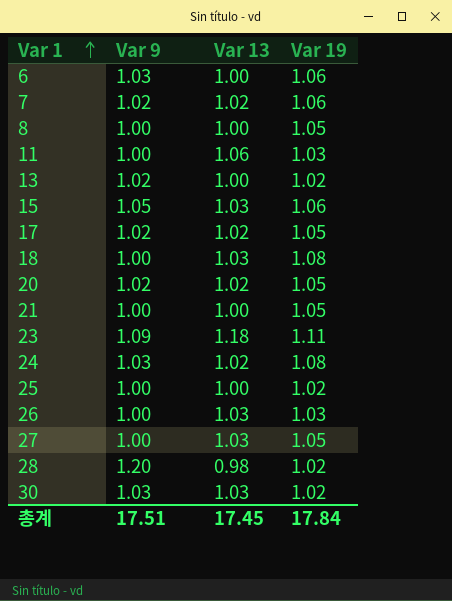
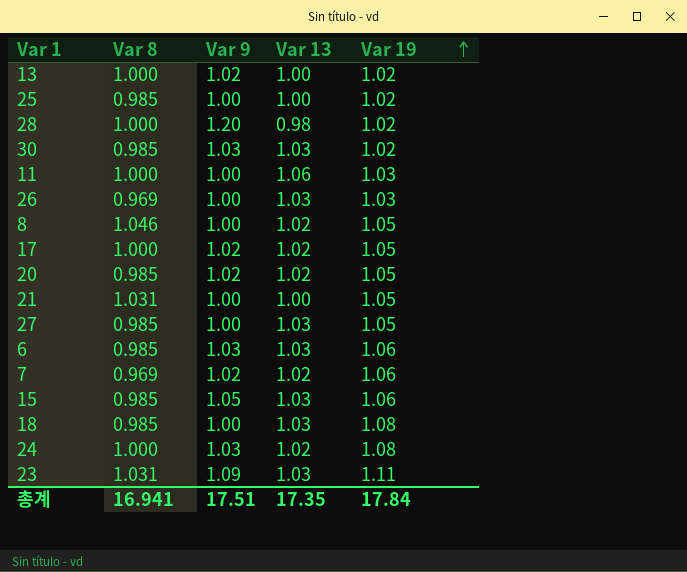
row order: Var 1 ascending -> Var 19 ascending
column Var 8 | position: none -> 2
8 | Var 13: 1.00 -> 1.02
6 | Var 13: 1.00 -> 1.03
23 | Var 13: 1.18 -> 1.03
총계 | Var 13: 17.45 -> 17.35

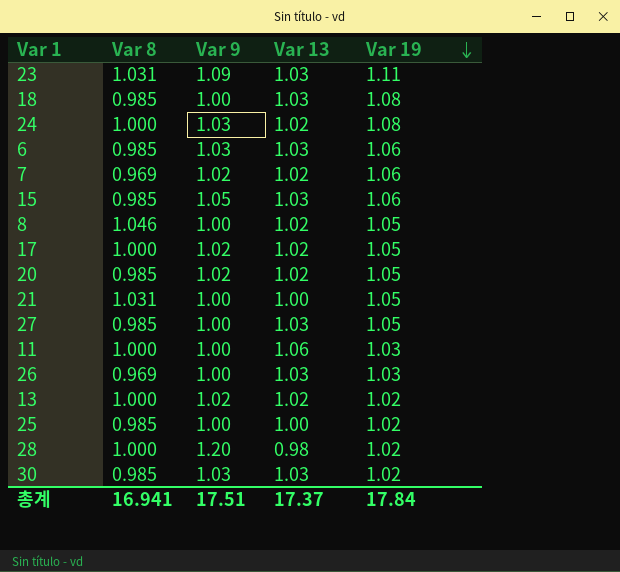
row order: Var 19 ascending -> Var 19 descending
13 | Var 13: 1.00 -> 1.02
총계 | Var 13: 17.35 -> 17.37

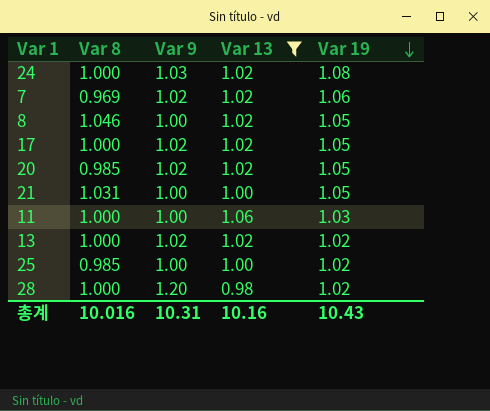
filter: none -> Var 13 != 1.03
총계 | Var 8: 16.941 -> 10.016
총계 | Var 9: 17.51 -> 10.31
총계 | Var 13: 17.37 -> 10.16
총계 | Var 19: 17.84 -> 10.43

